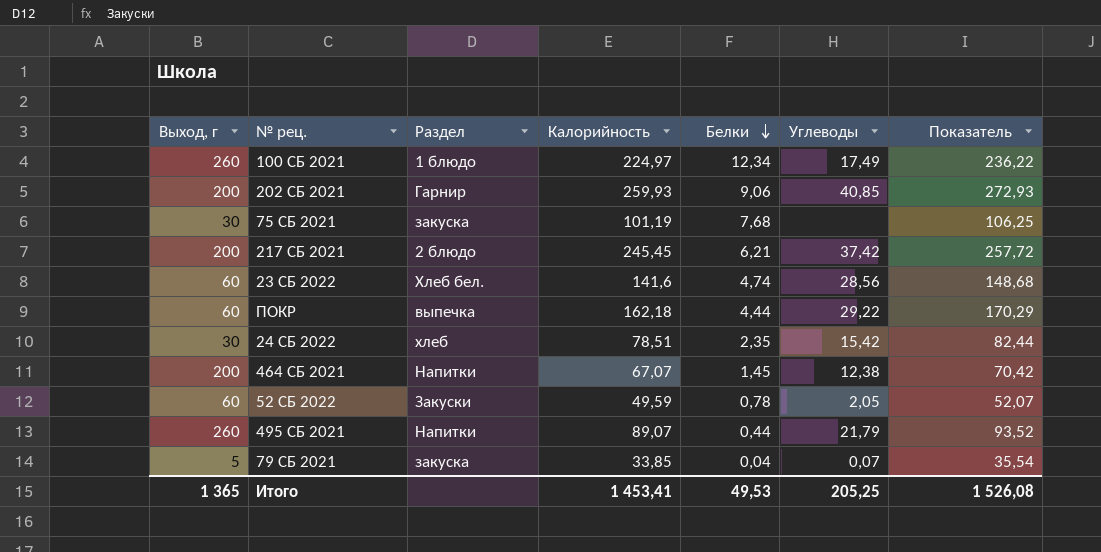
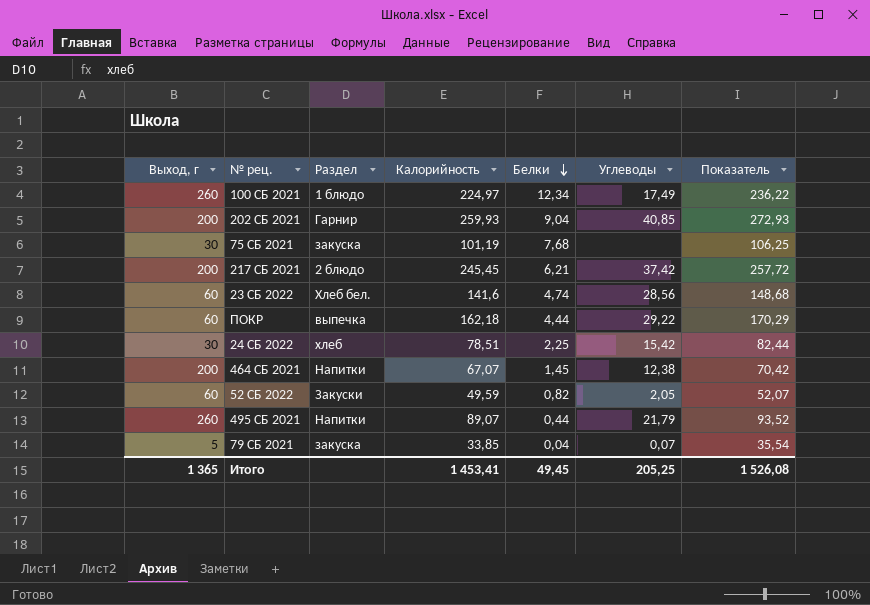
202 СБ 2021 | Белки: 9,06 -> 9,04
24 СБ 2022 | Белки: 2,35 -> 2,25
52 СБ 2022 | Белки: 0,78 -> 0,82
Итого | Белки: 49,53 -> 49,45

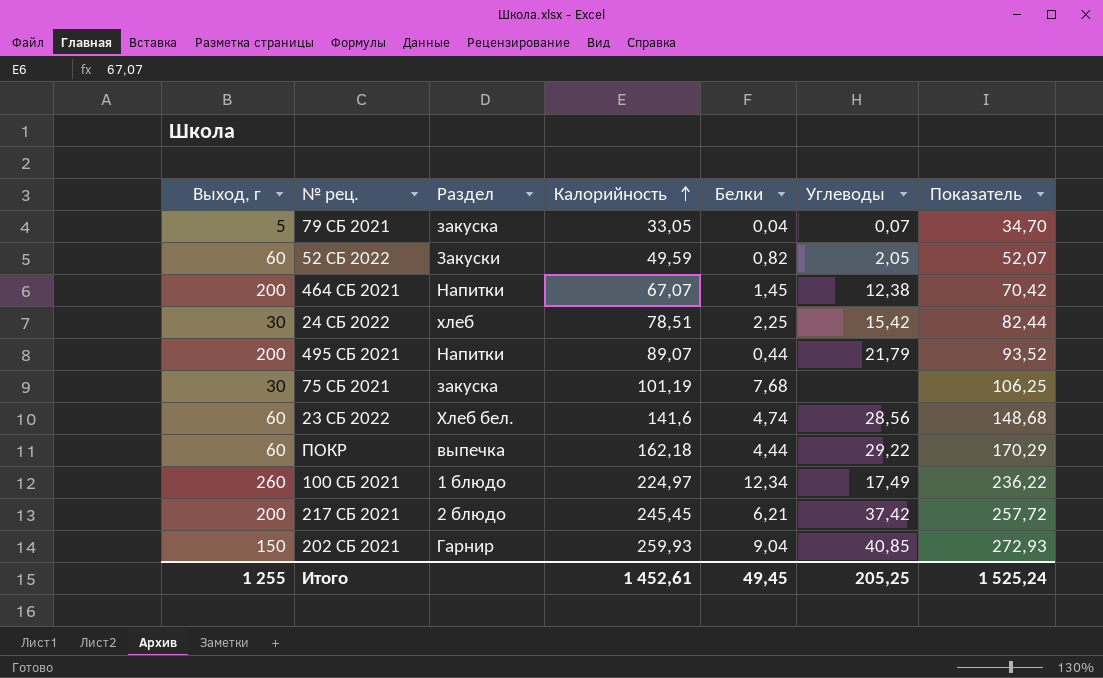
row order: Белки descending -> Калорийность ascending
79 СБ 2021 | Калорийность: 33,85 -> 33,05
79 СБ 2021 | Показатель: 35,54 -> 34,70
495 СБ 2021 | Выход, г: 260 -> 200
202 СБ 2021 | Выход, г: 200 -> 150
Итого | Выход, г: 1 365 -> 1 255
Итого | Калорийность: 1 453,41 -> 1 452,61
Итого | Показатель: 1 526,08 -> 1 525,24

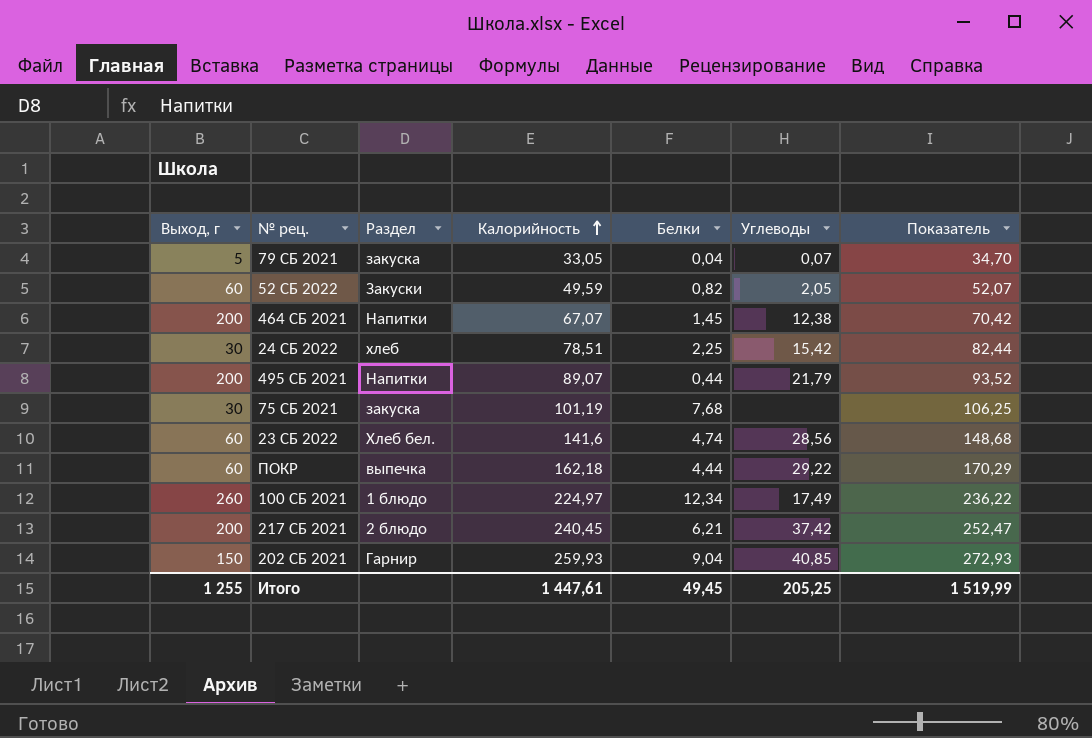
217 СБ 2021 | Калорийность: 245,45 -> 240,45
217 СБ 2021 | Показатель: 257,72 -> 252,47
Итого | Калорийность: 1 452,61 -> 1 447,61
Итого | Показатель: 1 525,24 -> 1 519,99

